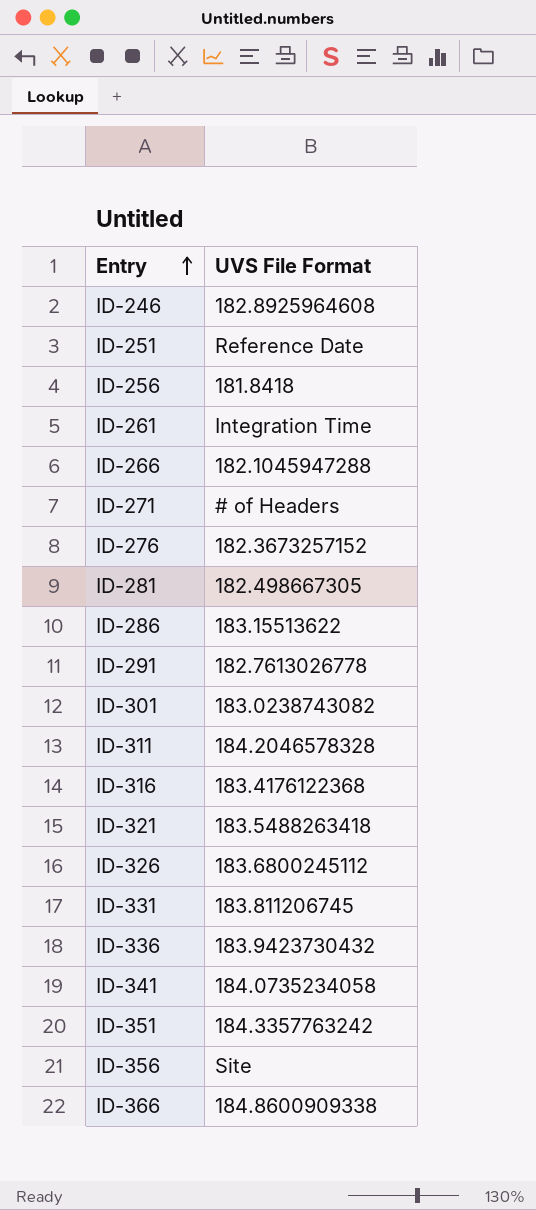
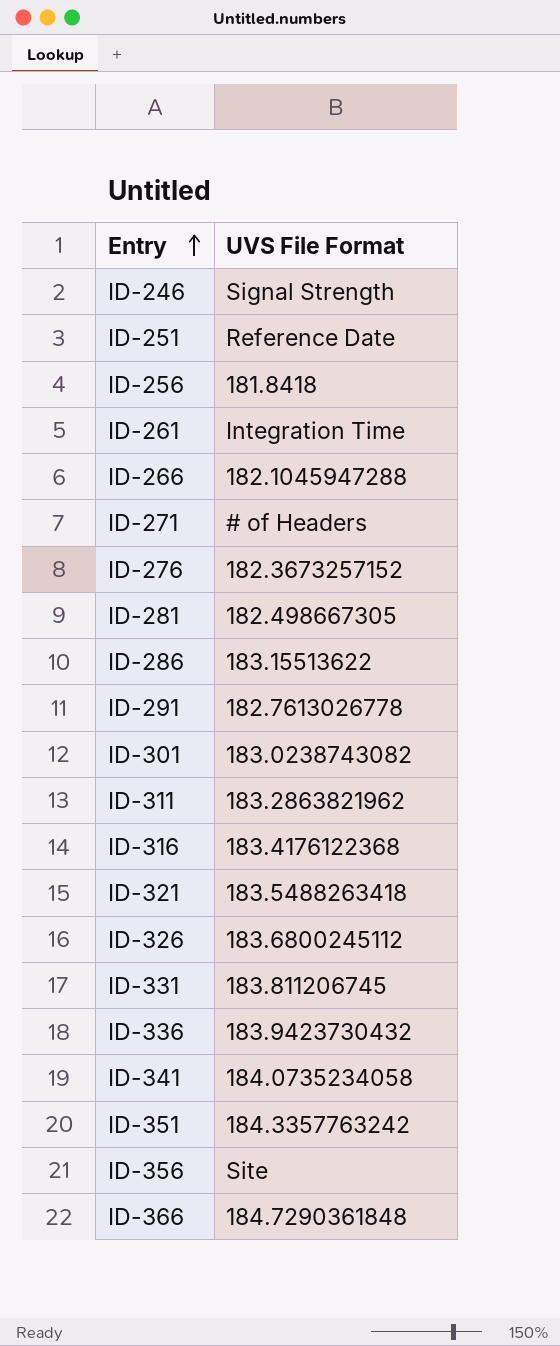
ID-246 | UVS File Format: 182.8925964608 -> Signal Strength
ID-311 | UVS File Format: 184.2046578328 -> 183.2863821962
ID-366 | UVS File Format: 184.8600909338 -> 184.7290361848

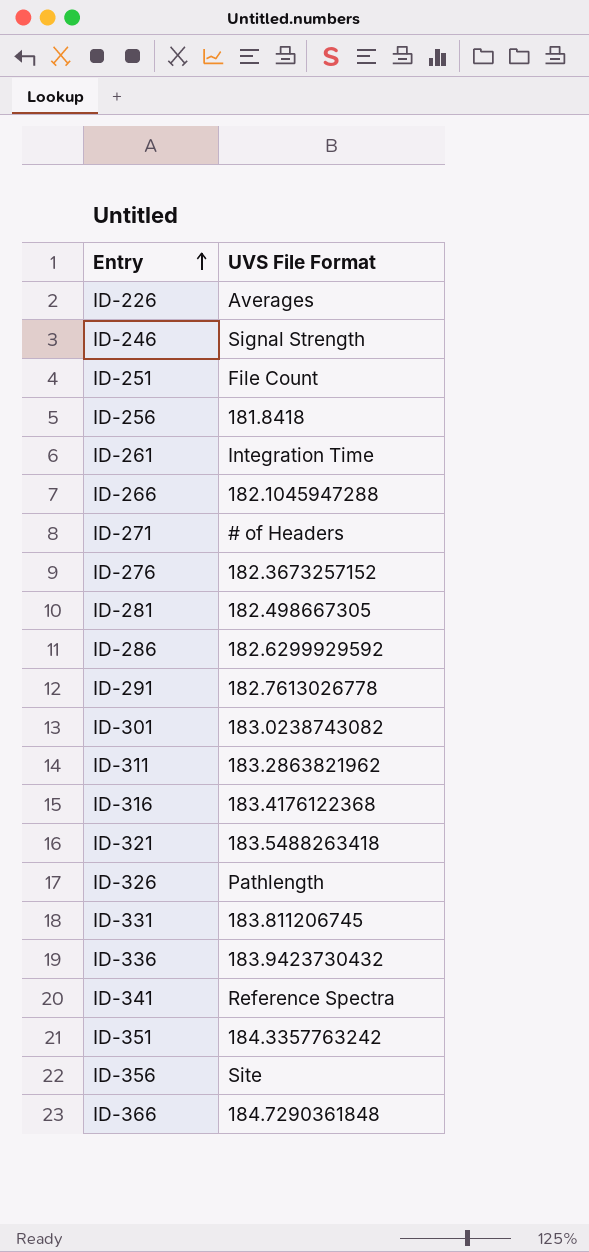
row ID-226: none -> Averages
ID-251 | UVS File Format: Reference Date -> File Count
ID-286 | UVS File Format: 183.15513622 -> 182.6299929592
ID-326 | UVS File Format: 183.6800245112 -> Pathlength
ID-341 | UVS File Format: 184.0735234058 -> Reference Spectra

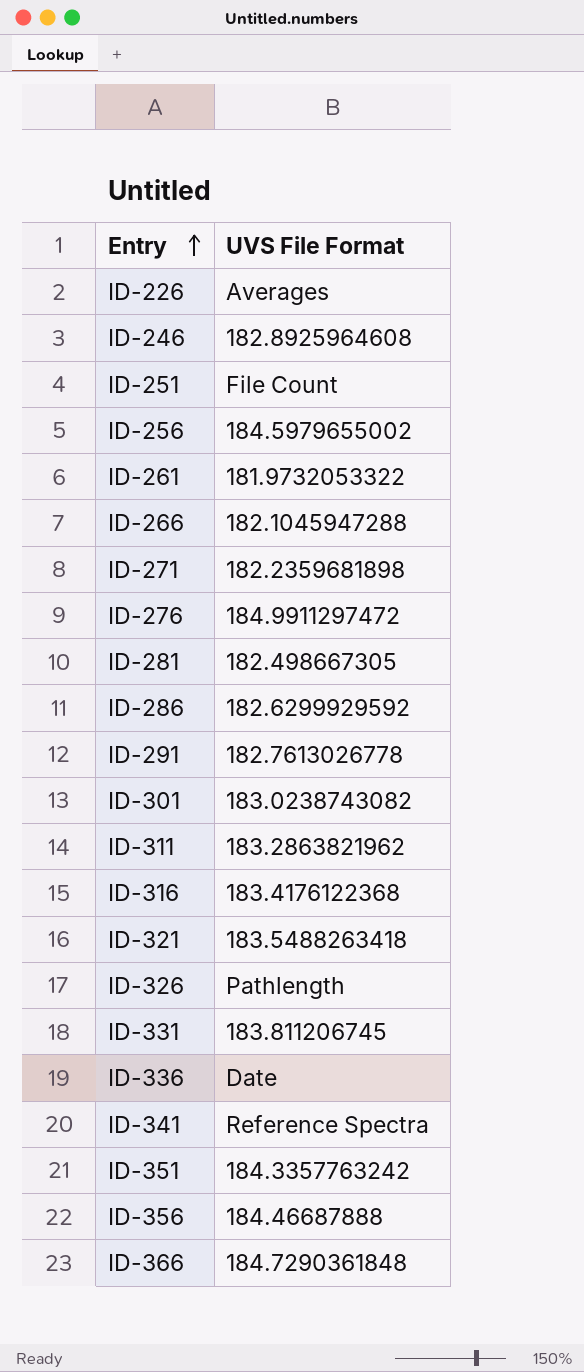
ID-246 | UVS File Format: Signal Strength -> 182.8925964608
ID-256 | UVS File Format: 181.8418 -> 184.5979655002
ID-261 | UVS File Format: Integration Time -> 181.9732053322
ID-271 | UVS File Format: # of Headers -> 182.2359681898
ID-276 | UVS File Format: 182.3673257152 -> 184.9911297472
ID-336 | UVS File Format: 183.9423730432 -> Date
ID-356 | UVS File Format: Site -> 184.46687888

